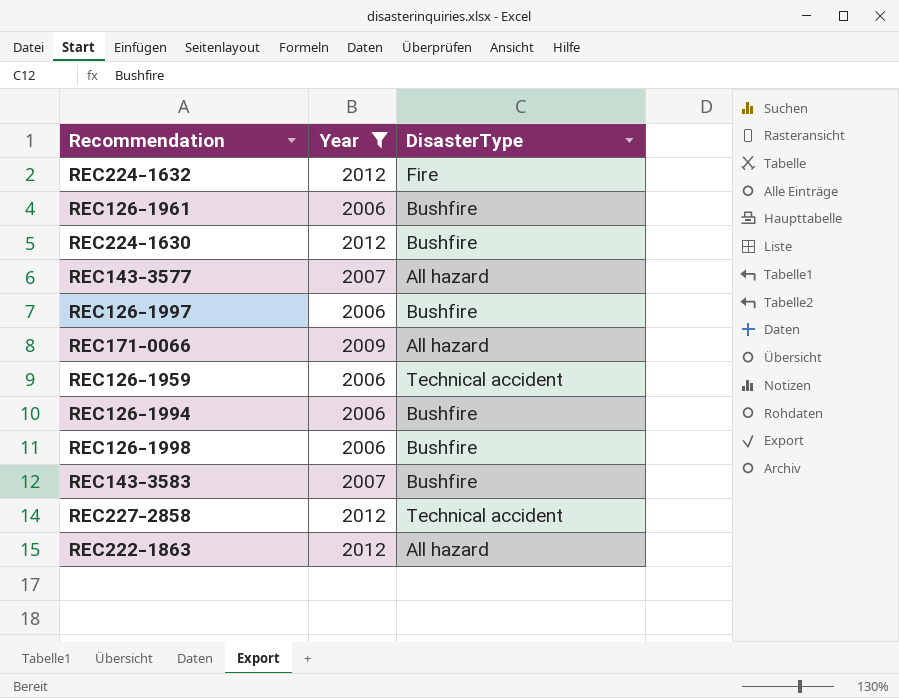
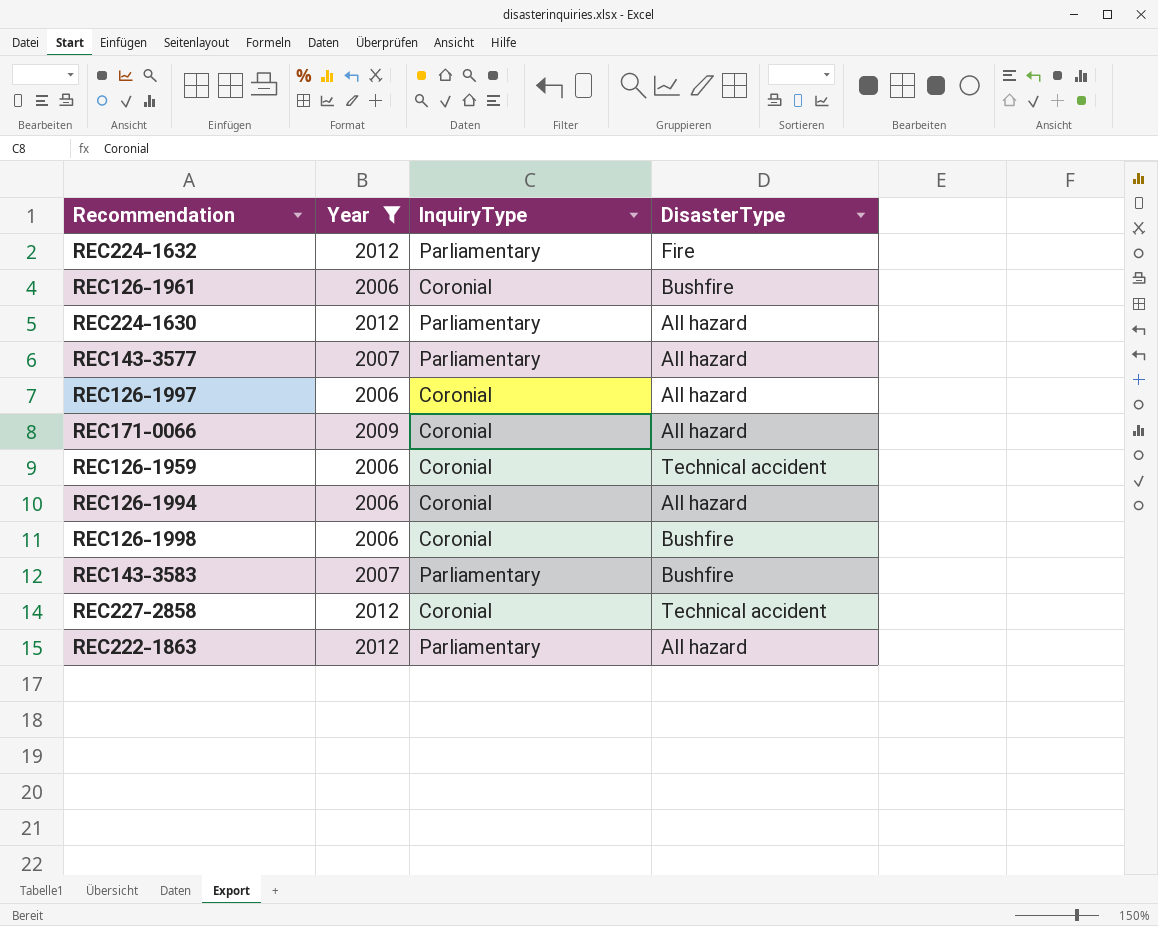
column InquiryType | position: none -> 3
REC224-1630 | DisasterType: Bushfire -> All hazard
REC126-1997 | DisasterType: Bushfire -> All hazard
REC126-1994 | DisasterType: Bushfire -> All hazard

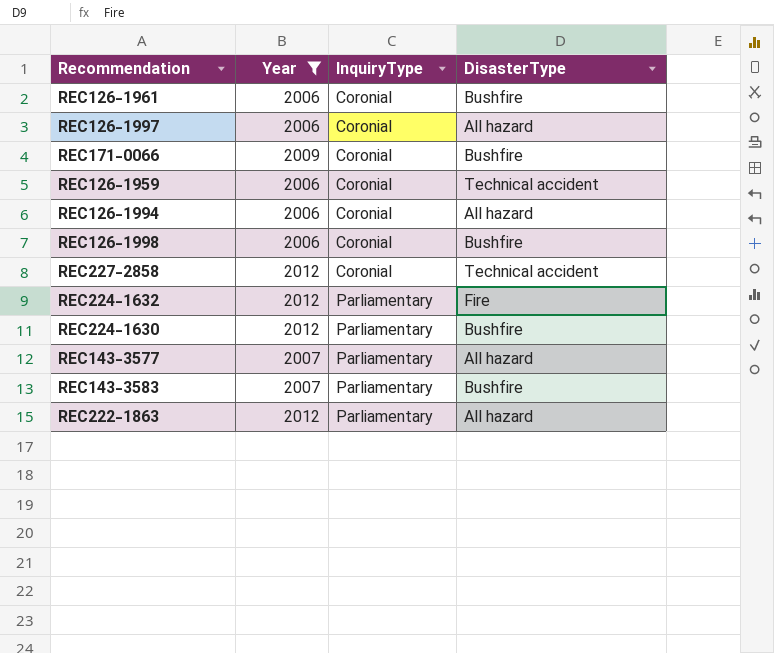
row order: none -> InquiryType ascending
REC171-0066 | DisasterType: All hazard -> Bushfire
REC224-1630 | DisasterType: All hazard -> Bushfire

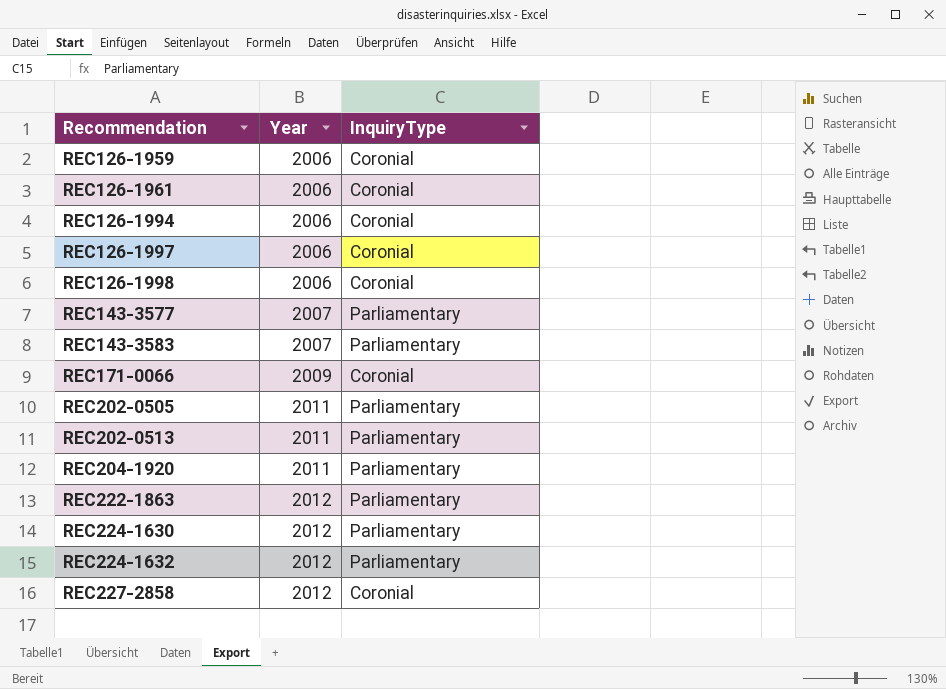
filter: Year != 2011 -> none
row order: InquiryType ascending -> Recommendation ascending
column DisasterType | position: 4 -> none

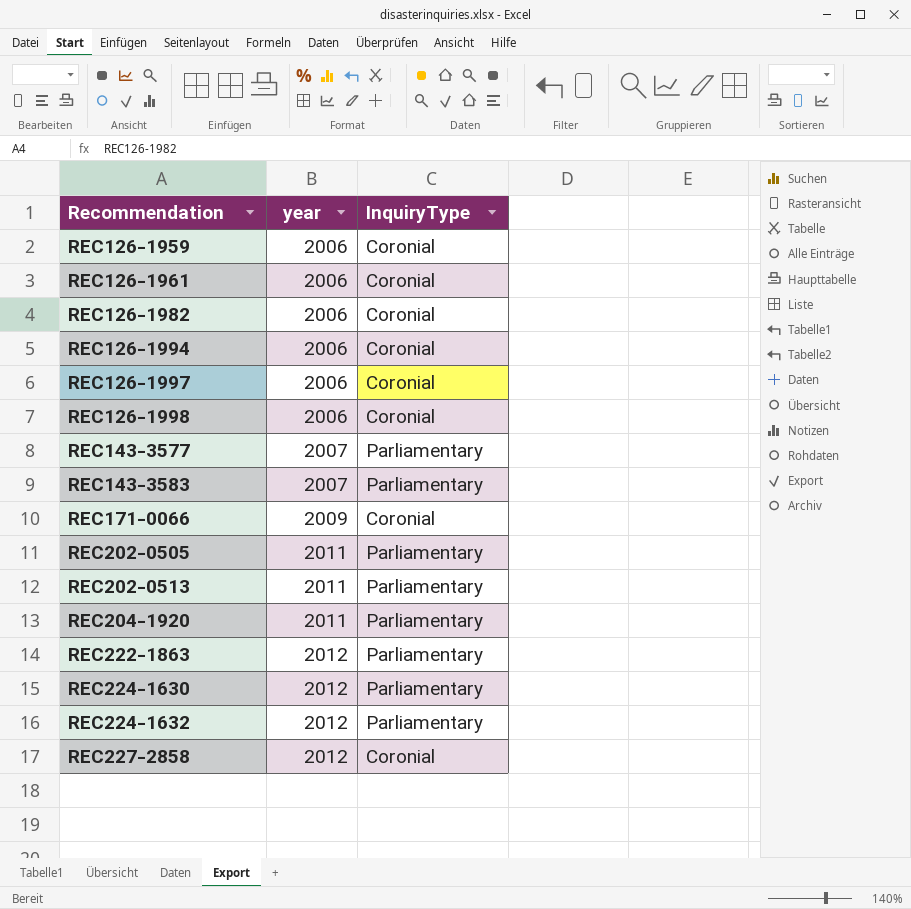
column name: Year -> year
row REC126-1982: none -> 2006 | Coronial

